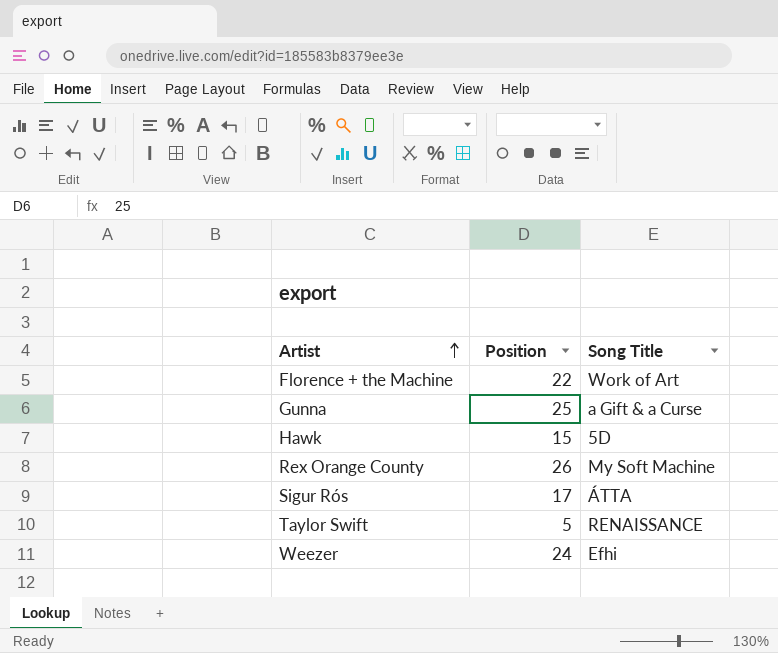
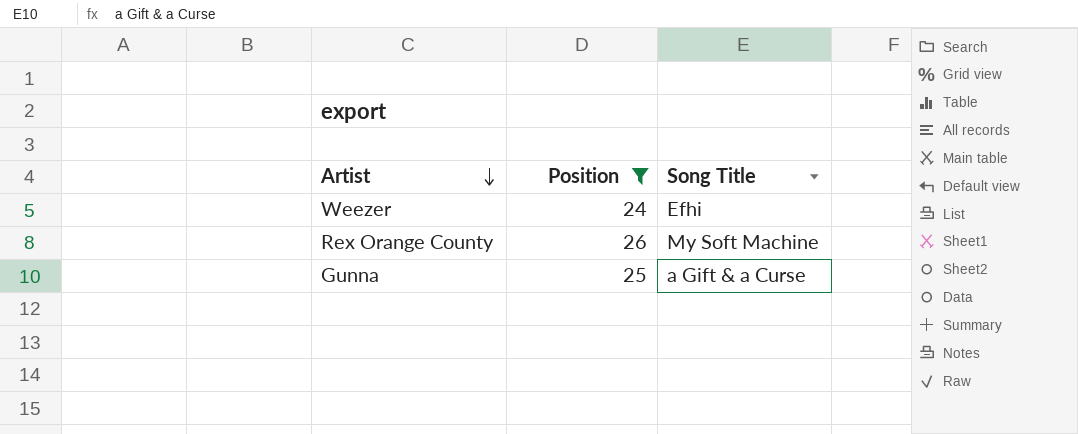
filter: none -> Position >= 24
row order: Artist ascending -> Artist descending

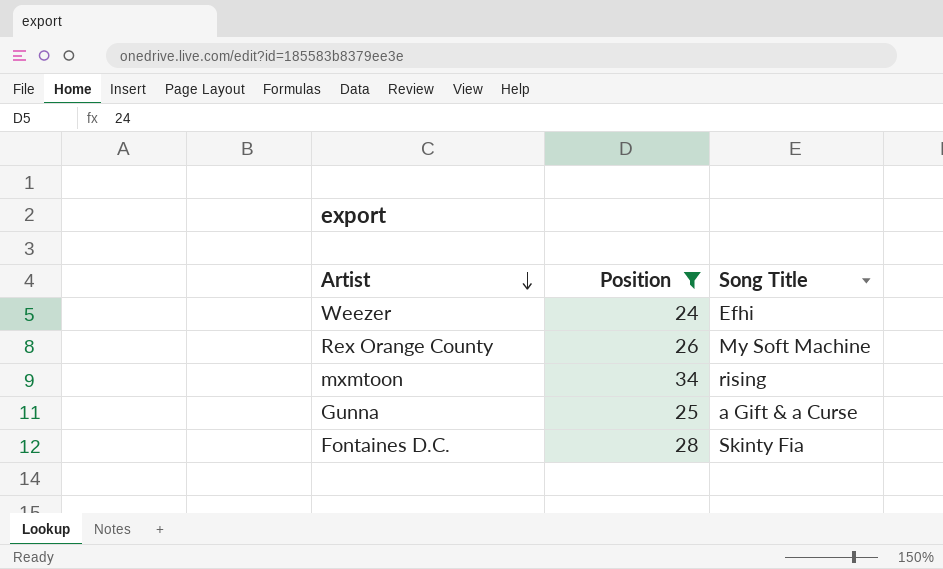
row mxmtoon: none -> 34 | rising
row Fontaines D.C.: none -> 28 | Skinty Fia

